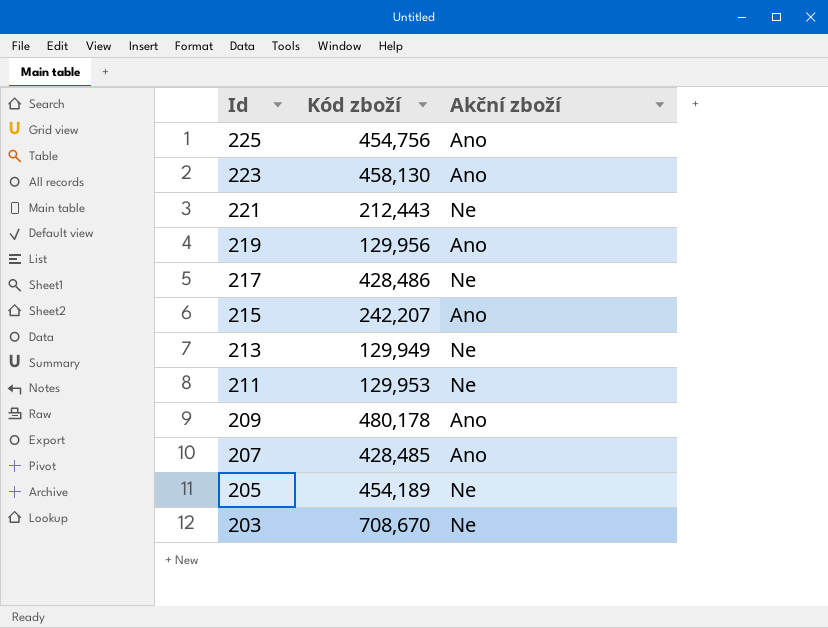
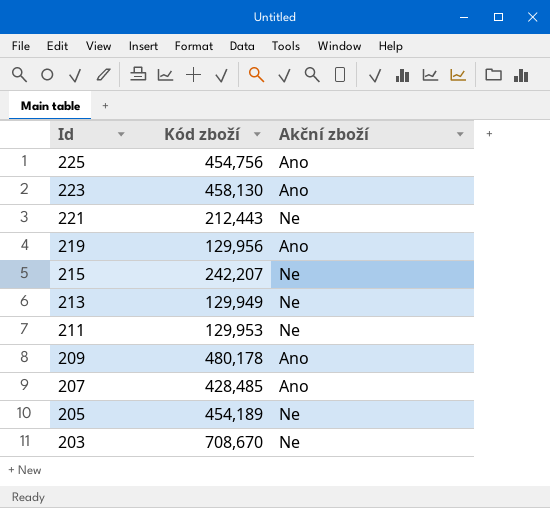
row 217: 428,486 | Ne -> none
215 | Akční zboží: Ano -> Ne

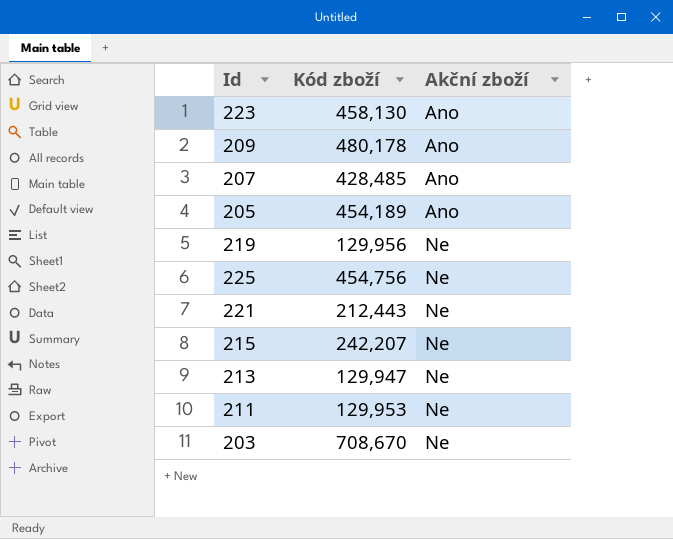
row order: Id descending -> Akční zboží ascending
205 | Akční zboží: Ne -> Ano
219 | Akční zboží: Ano -> Ne
225 | Akční zboží: Ano -> Ne
213 | Kód zboží: 129,949 -> 129,947

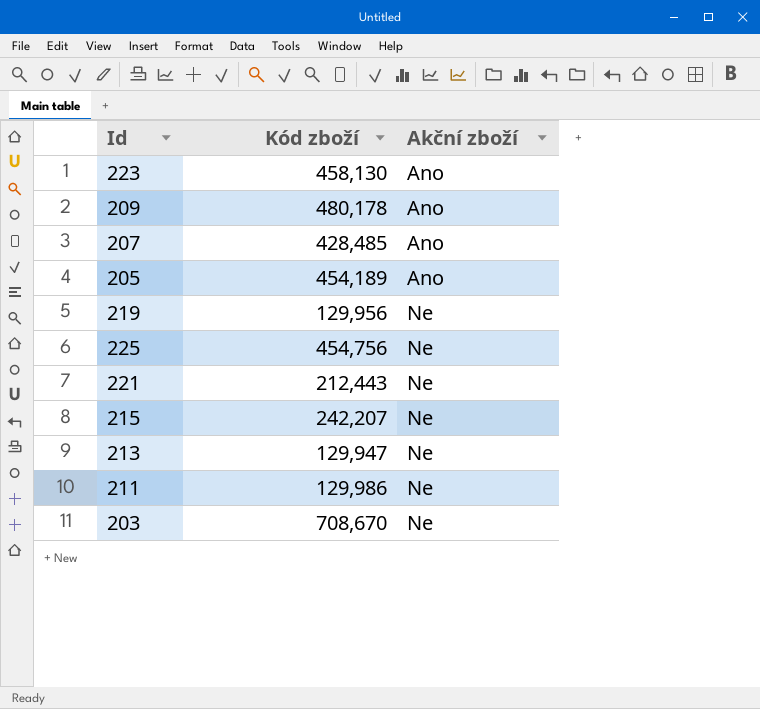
211 | Kód zboží: 129,953 -> 129,986

